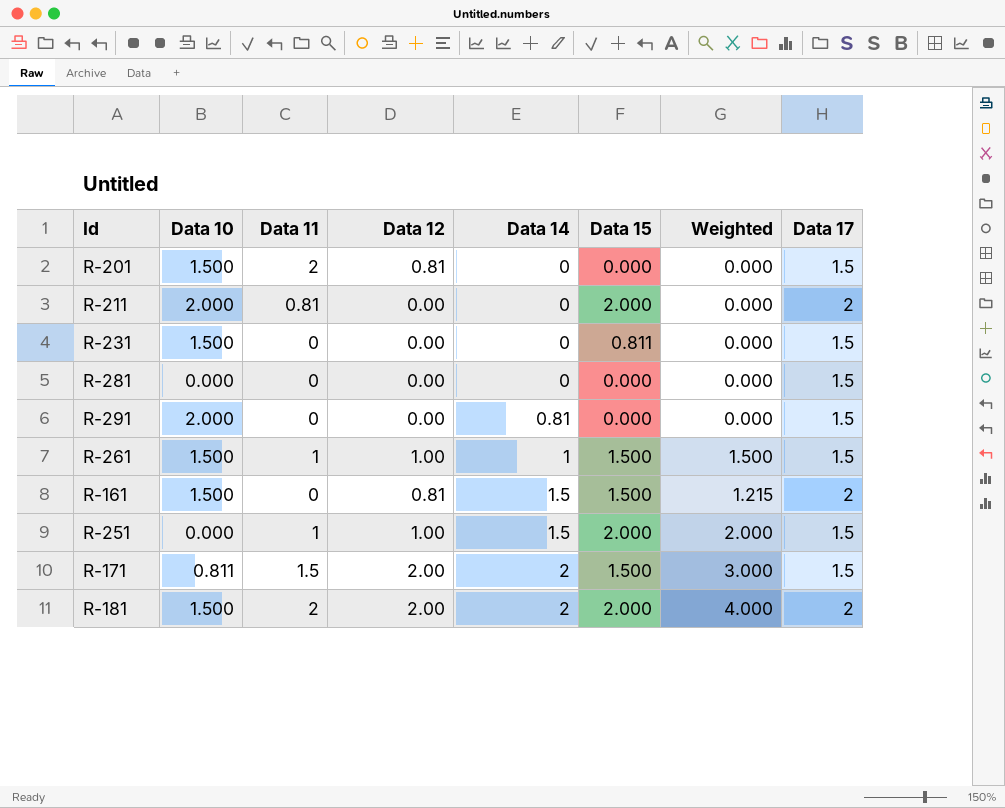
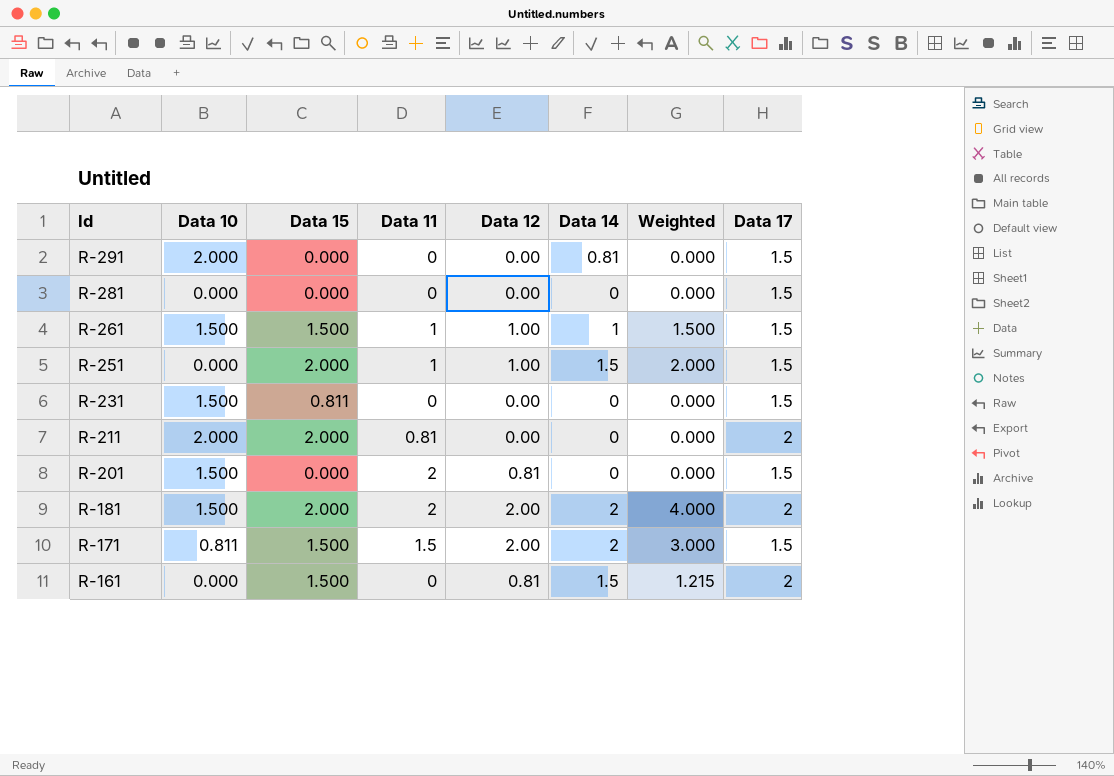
row order: Data 14 ascending -> Id descending
column Data 15 | position: 6 -> 3
R-161 | Data 10: 1.500 -> 0.000

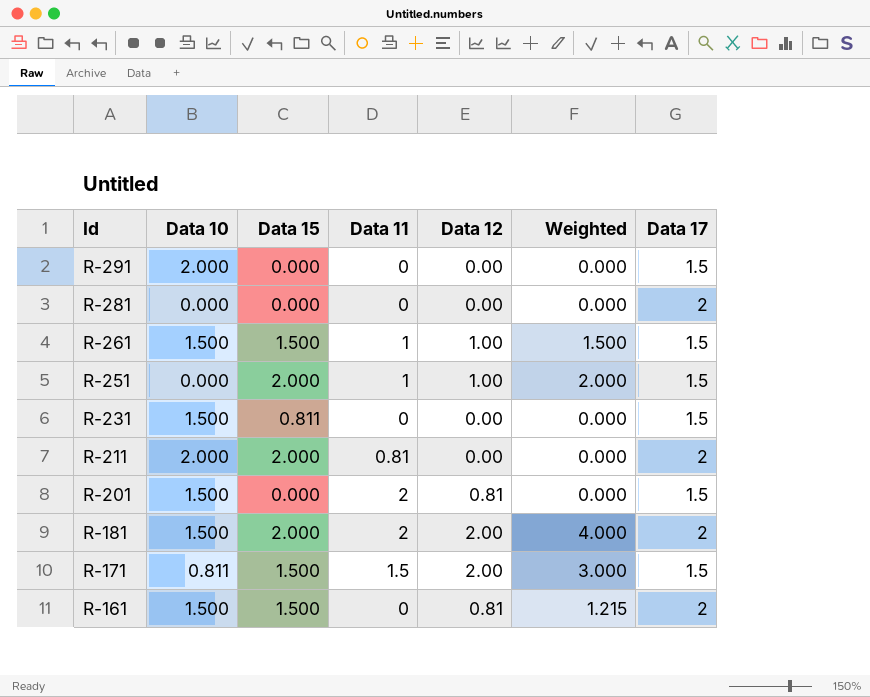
column Data 14 | position: 6 -> none
R-281 | Data 17: 1.5 -> 2
R-161 | Data 10: 0.000 -> 1.500

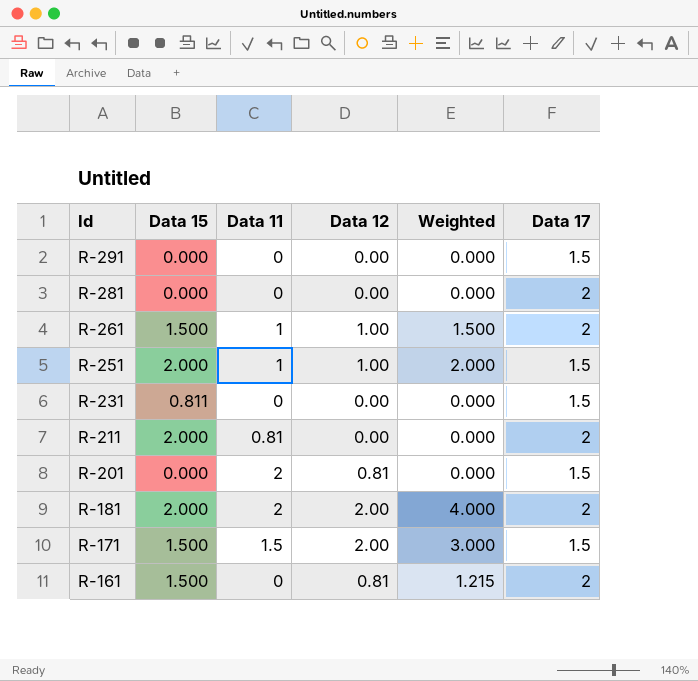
column Data 10 | position: 2 -> none
R-261 | Data 17: 1.5 -> 2

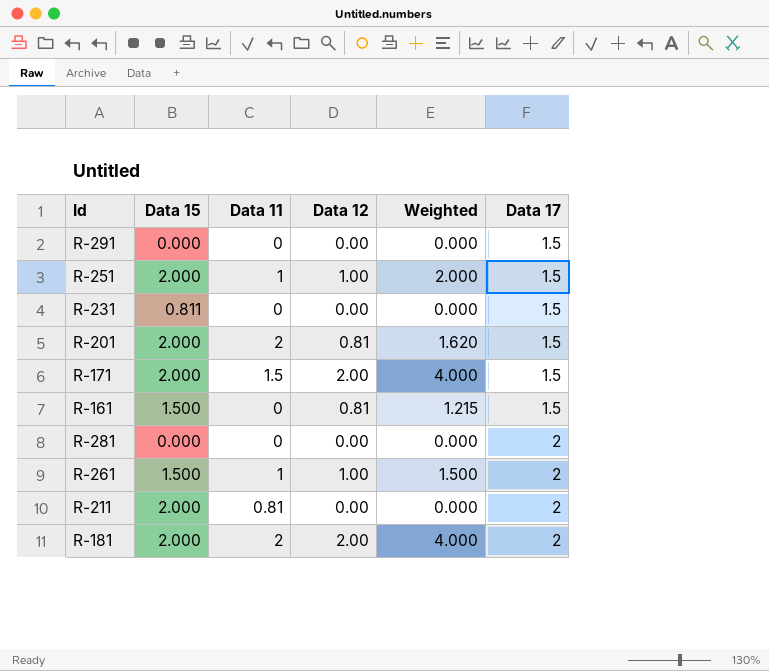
row order: Id descending -> Data 17 ascending
R-201 | Data 15: 0.000 -> 2.000
R-201 | Weighted: 0.000 -> 1.620
R-171 | Data 15: 1.500 -> 2.000
R-171 | Weighted: 3.000 -> 4.000
R-161 | Data 17: 2 -> 1.5

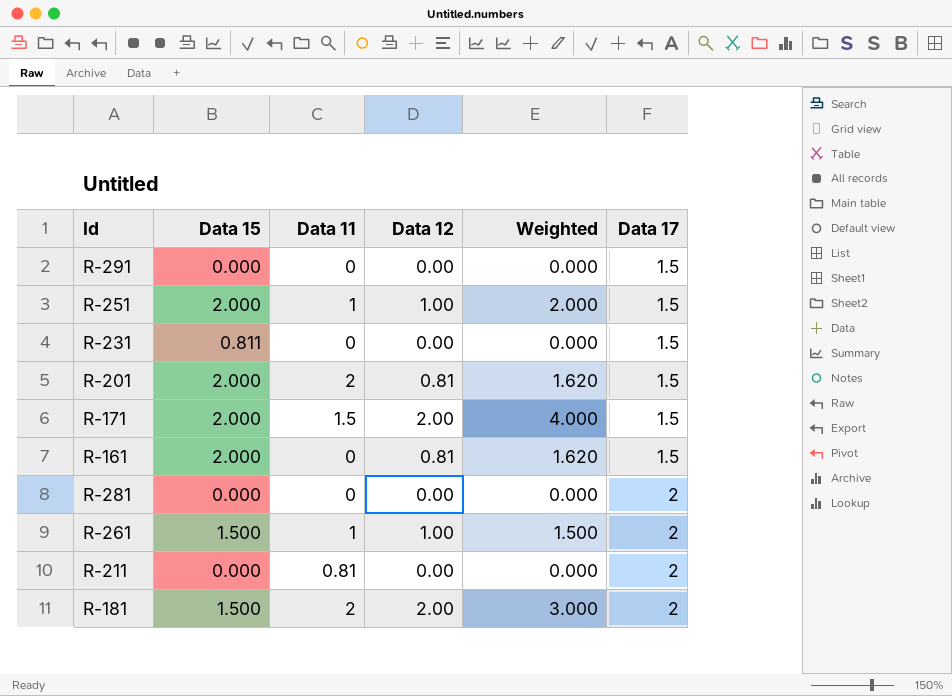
R-161 | Data 15: 1.500 -> 2.000
R-161 | Weighted: 1.215 -> 1.620
R-211 | Data 15: 2.000 -> 0.000
R-181 | Data 15: 2.000 -> 1.500
R-181 | Weighted: 4.000 -> 3.000

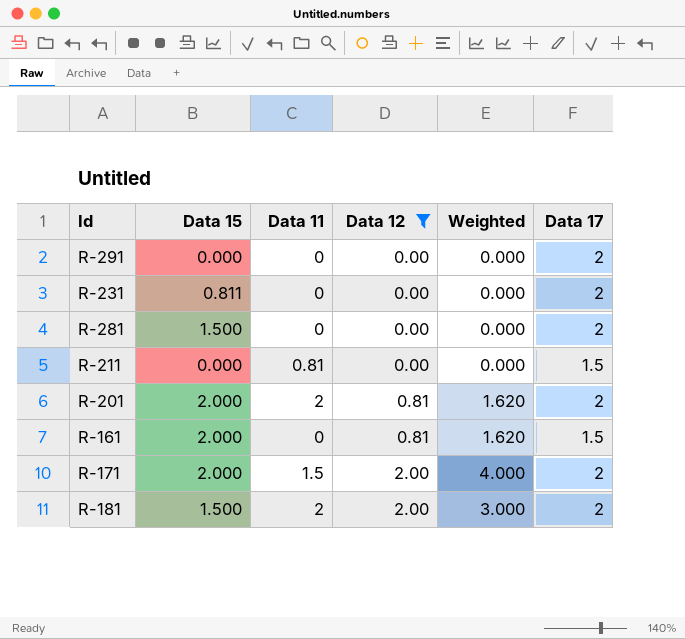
filter: none -> Data 12 != 1.00
row order: Data 17 ascending -> Data 12 ascending
R-291 | Data 17: 1.5 -> 2
R-231 | Data 17: 1.5 -> 2
R-281 | Data 15: 0.000 -> 1.500
R-211 | Data 17: 2 -> 1.5
R-201 | Data 17: 1.5 -> 2
R-171 | Data 17: 1.5 -> 2

